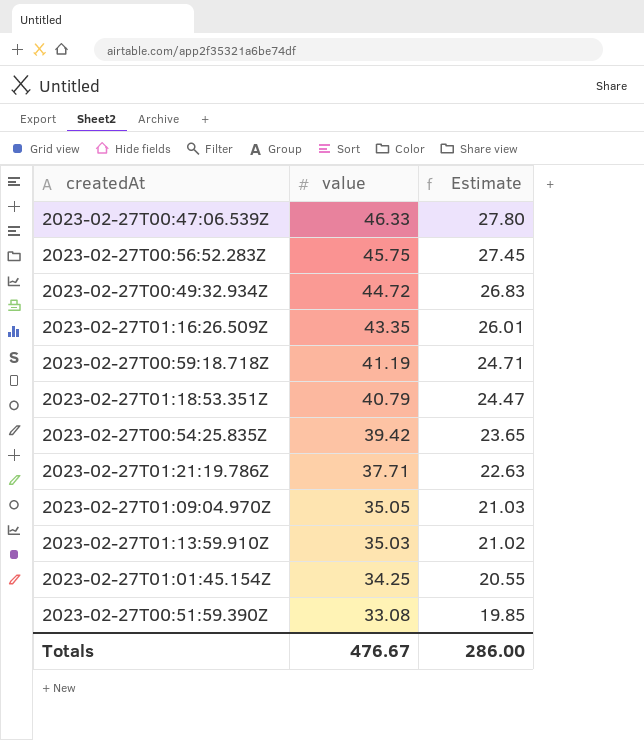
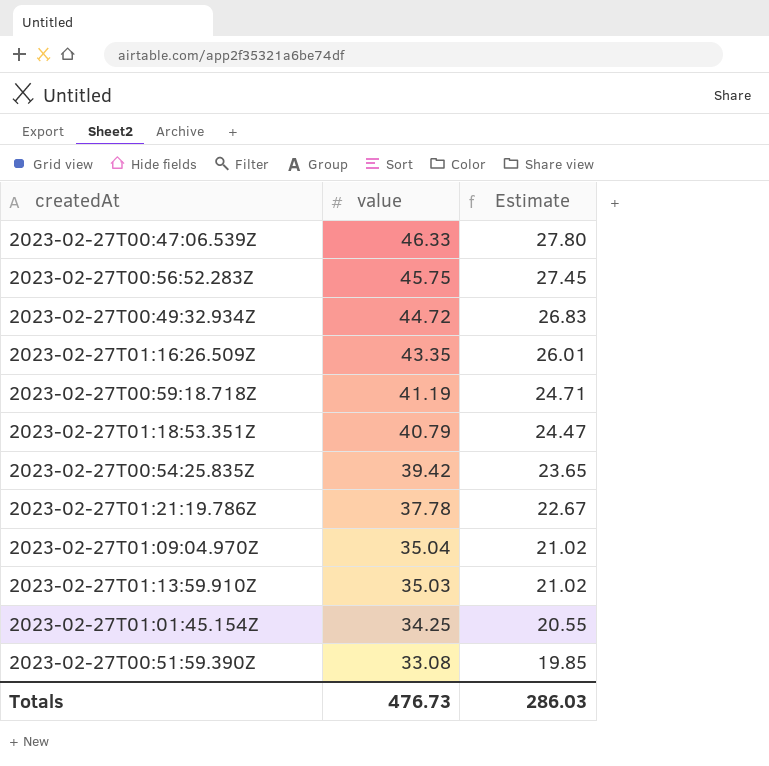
2023-02-27T01:21:19.786Z | value: 37.71 -> 37.78
2023-02-27T01:21:19.786Z | Estimate: 22.63 -> 22.67
2023-02-27T01:09:04.970Z | value: 35.05 -> 35.04
2023-02-27T01:09:04.970Z | Estimate: 21.03 -> 21.02
Totals | value: 476.67 -> 476.73
Totals | Estimate: 286.00 -> 286.03

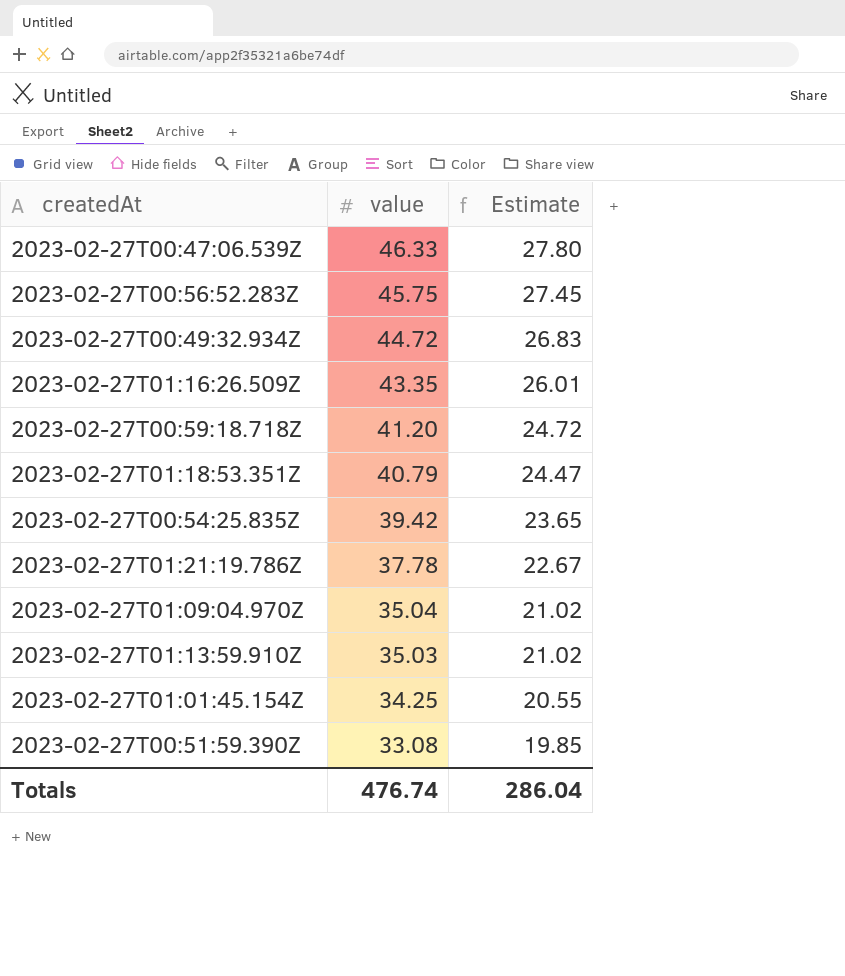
2023-02-27T00:59:18.718Z | value: 41.19 -> 41.20
2023-02-27T00:59:18.718Z | Estimate: 24.71 -> 24.72
Totals | value: 476.73 -> 476.74
Totals | Estimate: 286.03 -> 286.04

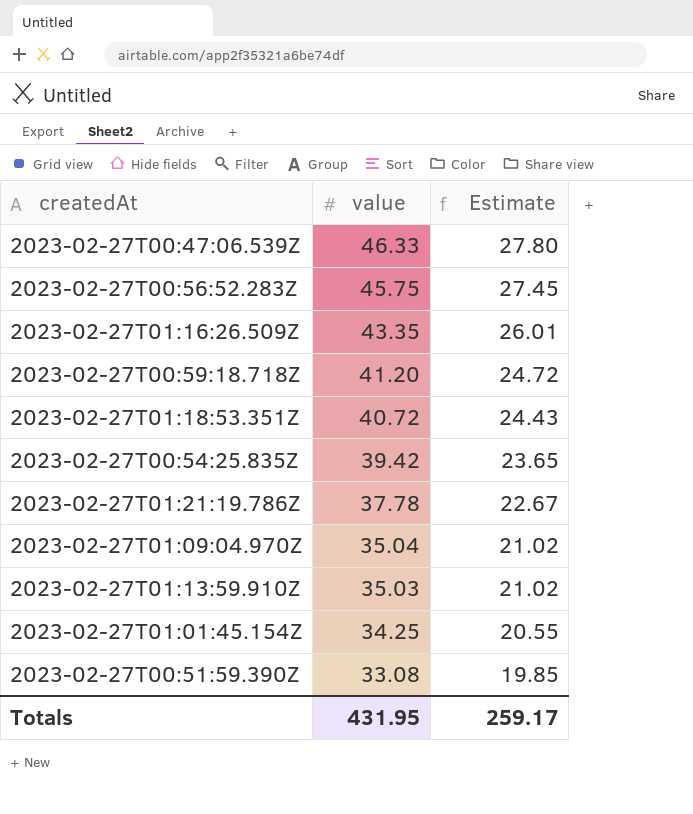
row 2023-02-27T00:49:32.934Z: 44.72 | 26.83 -> none
2023-02-27T01:18:53.351Z | value: 40.79 -> 40.72
2023-02-27T01:18:53.351Z | Estimate: 24.47 -> 24.43
Totals | value: 476.74 -> 431.95
Totals | Estimate: 286.04 -> 259.17

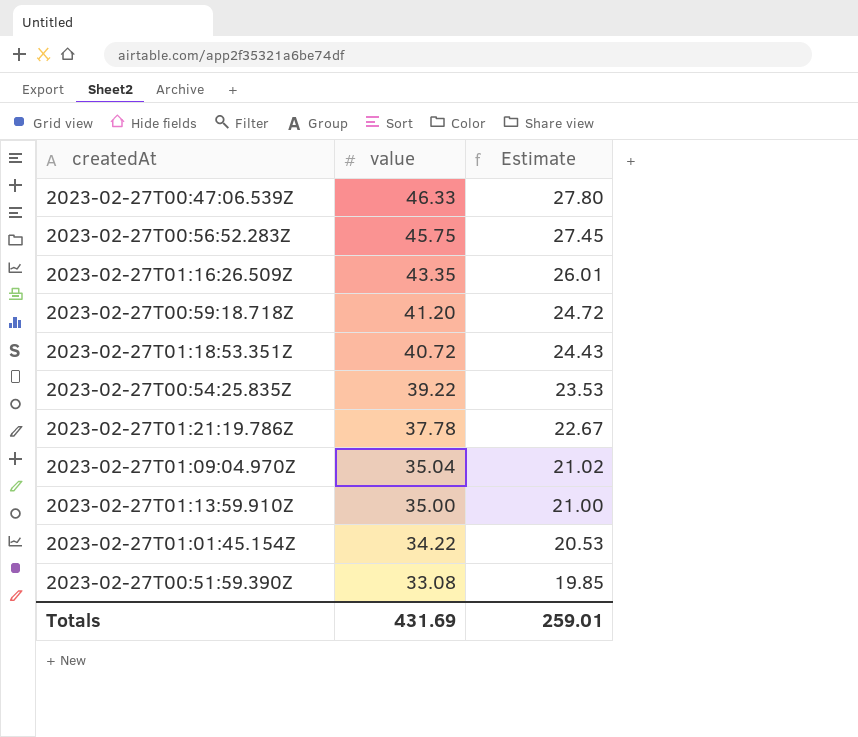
2023-02-27T00:54:25.835Z | value: 39.42 -> 39.22
2023-02-27T00:54:25.835Z | Estimate: 23.65 -> 23.53
2023-02-27T01:13:59.910Z | value: 35.03 -> 35.00
2023-02-27T01:13:59.910Z | Estimate: 21.02 -> 21.00
2023-02-27T01:01:45.154Z | value: 34.25 -> 34.22
2023-02-27T01:01:45.154Z | Estimate: 20.55 -> 20.53
Totals | value: 431.95 -> 431.69
Totals | Estimate: 259.17 -> 259.01

